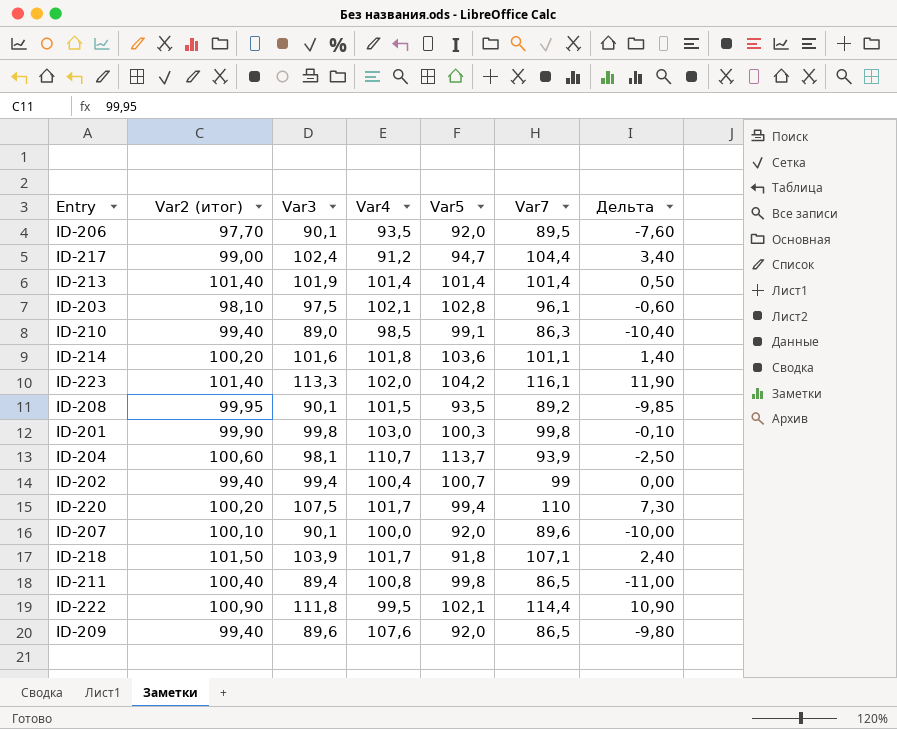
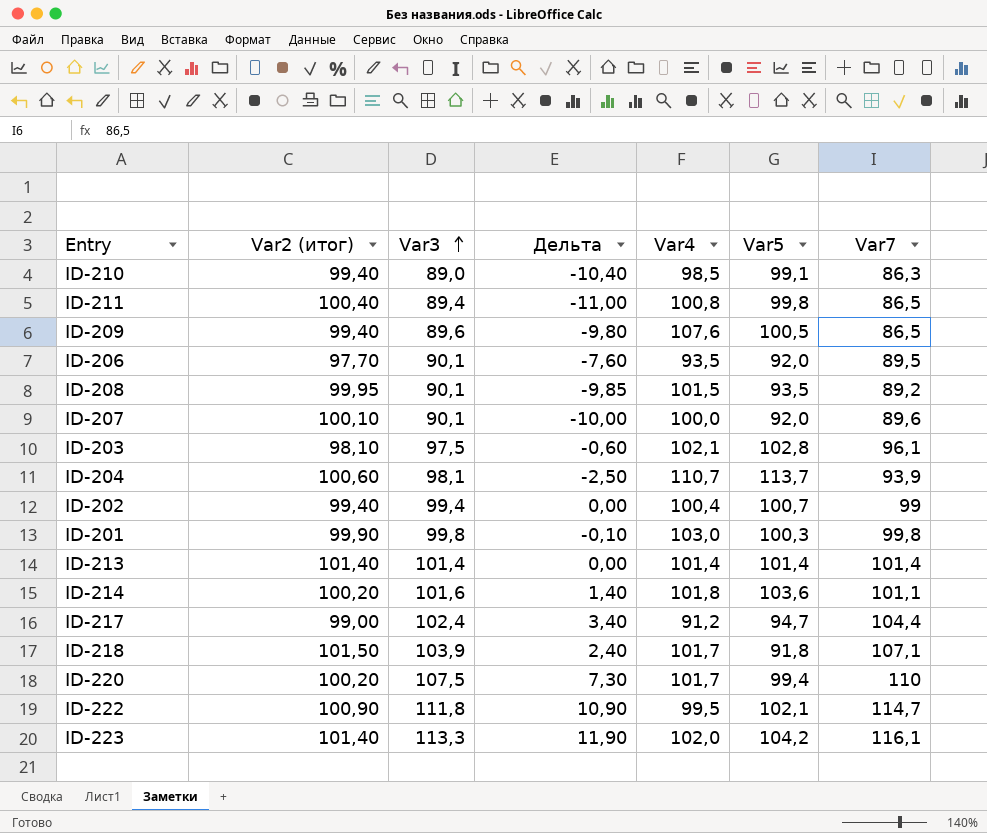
row order: none -> Var3 ascending
column Дельта | position: 7 -> 4
ID-209 | Var5: 92,0 -> 100,5
ID-213 | Var3: 101,9 -> 101,4
ID-213 | Дельта: 0,50 -> 0,00
ID-222 | Var7: 114,4 -> 114,7

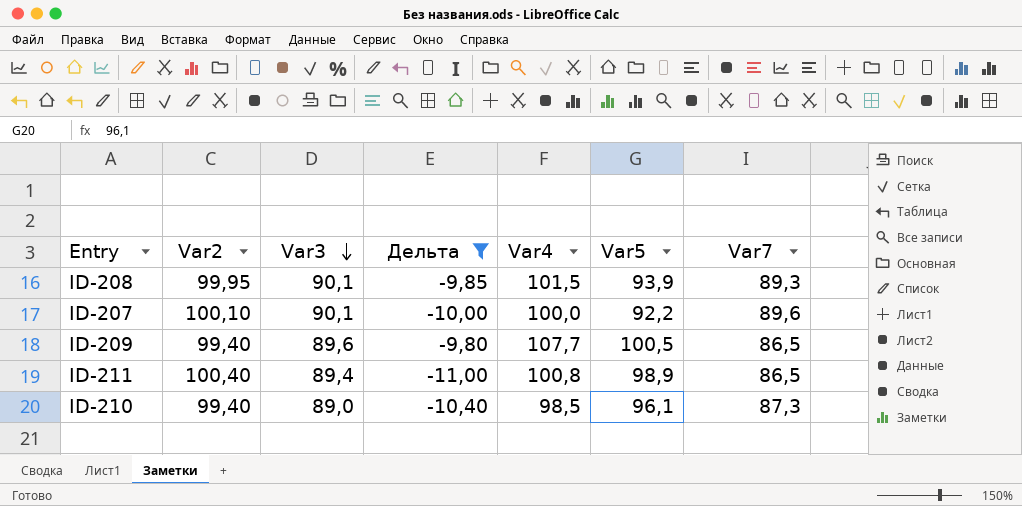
filter: none -> Дельта <= -9,80
row order: Var3 ascending -> Var3 descending
column name: Var2 (итог) -> Var2
ID-208 | Var5: 93,5 -> 93,9
ID-208 | Var7: 89,2 -> 89,3
ID-207 | Var5: 92,0 -> 92,2
ID-209 | Var4: 107,6 -> 107,7
ID-211 | Var5: 99,8 -> 98,9
ID-210 | Var5: 99,1 -> 96,1
ID-210 | Var7: 86,3 -> 87,3

